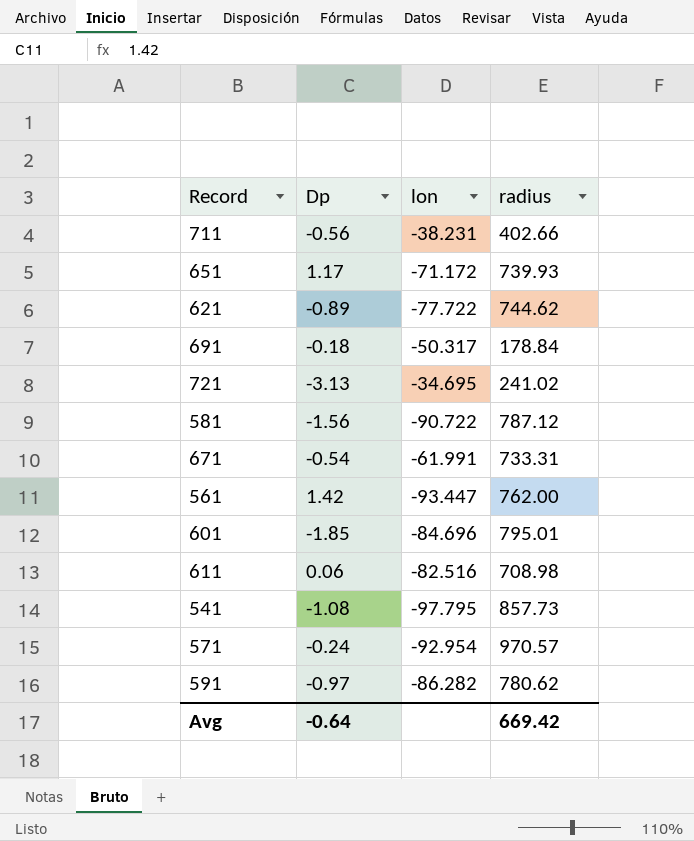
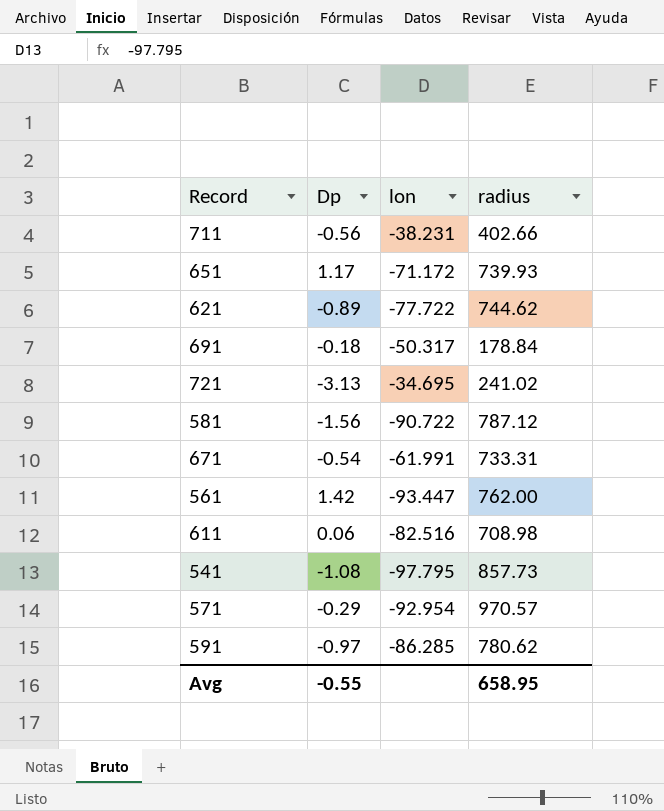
row 601: -1.85 | -84.696 | 795.01 -> none
571 | Dp: -0.24 -> -0.29
591 | lon: -86.282 -> -86.285
Avg | Dp: -0.64 -> -0.55
Avg | radius: 669.42 -> 658.95

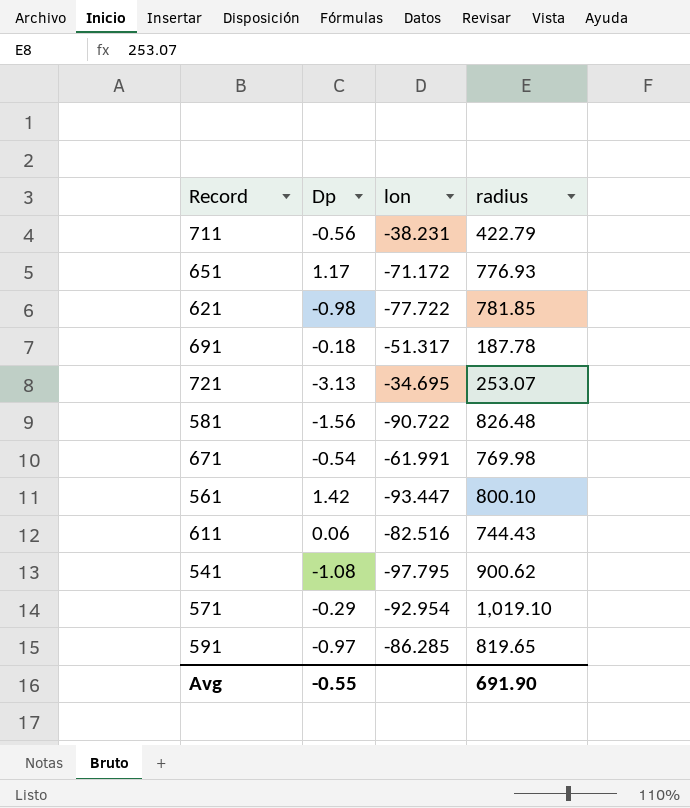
711 | radius: 402.66 -> 422.79
651 | radius: 739.93 -> 776.93
621 | Dp: -0.89 -> -0.98
621 | radius: 744.62 -> 781.85
691 | lon: -50.317 -> -51.317
691 | radius: 178.84 -> 187.78
721 | radius: 241.02 -> 253.07
581 | radius: 787.12 -> 826.48
671 | radius: 733.31 -> 769.98
561 | radius: 762.00 -> 800.10
611 | radius: 708.98 -> 744.43
541 | radius: 857.73 -> 900.62
571 | radius: 970.57 -> 1,019.10
591 | radius: 780.62 -> 819.65
Avg | radius: 658.95 -> 691.90

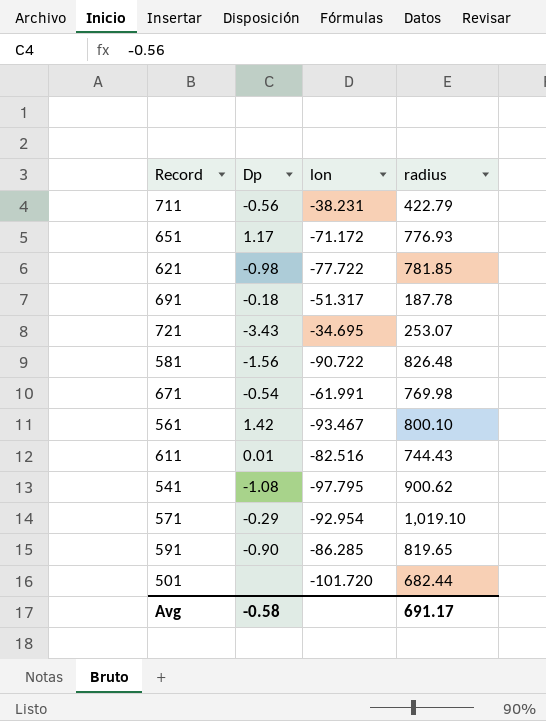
721 | Dp: -3.13 -> -3.43
561 | lon: -93.447 -> -93.467
611 | Dp: 0.06 -> 0.01
591 | Dp: -0.97 -> -0.90
row 501: none -> none | -101.720 | 682.44
Avg | Dp: -0.55 -> -0.58
Avg | radius: 691.90 -> 691.17

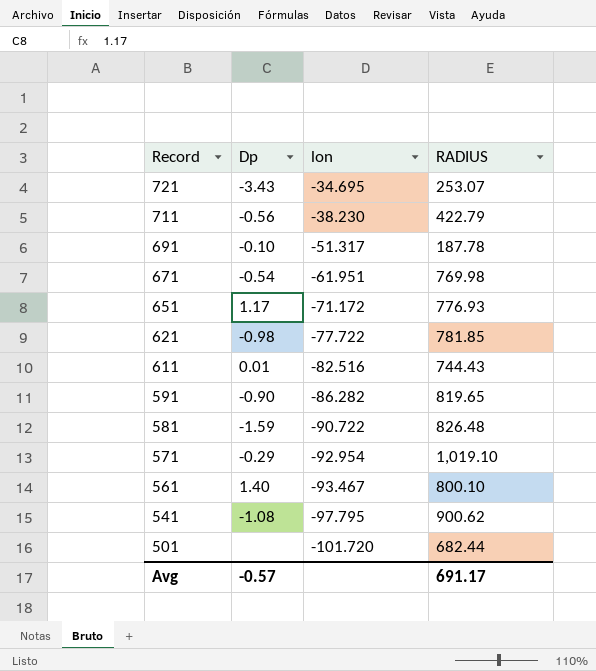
row order: none -> Record descending
column name: radius -> RADIUS
711 | lon: -38.231 -> -38.230
691 | Dp: -0.18 -> -0.10
671 | lon: -61.991 -> -61.951
591 | lon: -86.285 -> -86.282
581 | Dp: -1.56 -> -1.59
561 | Dp: 1.42 -> 1.40
Avg | Dp: -0.58 -> -0.57

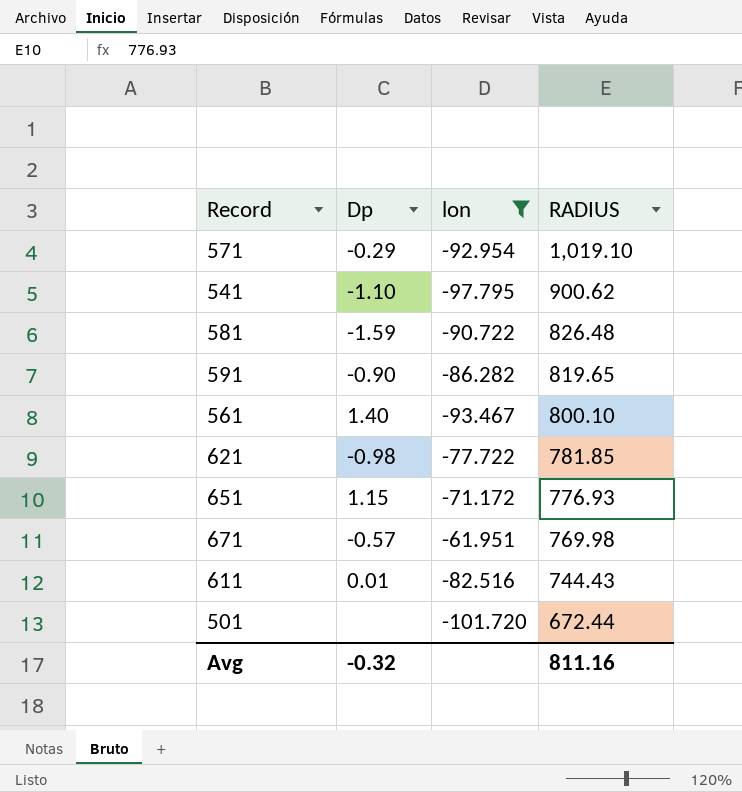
filter: none -> lon <= -61.951
row order: Record descending -> RADIUS descending
541 | Dp: -1.08 -> -1.10
651 | Dp: 1.17 -> 1.15
671 | Dp: -0.54 -> -0.57
501 | RADIUS: 682.44 -> 672.44
Avg | Dp: -0.57 -> -0.32
Avg | RADIUS: 691.17 -> 811.16

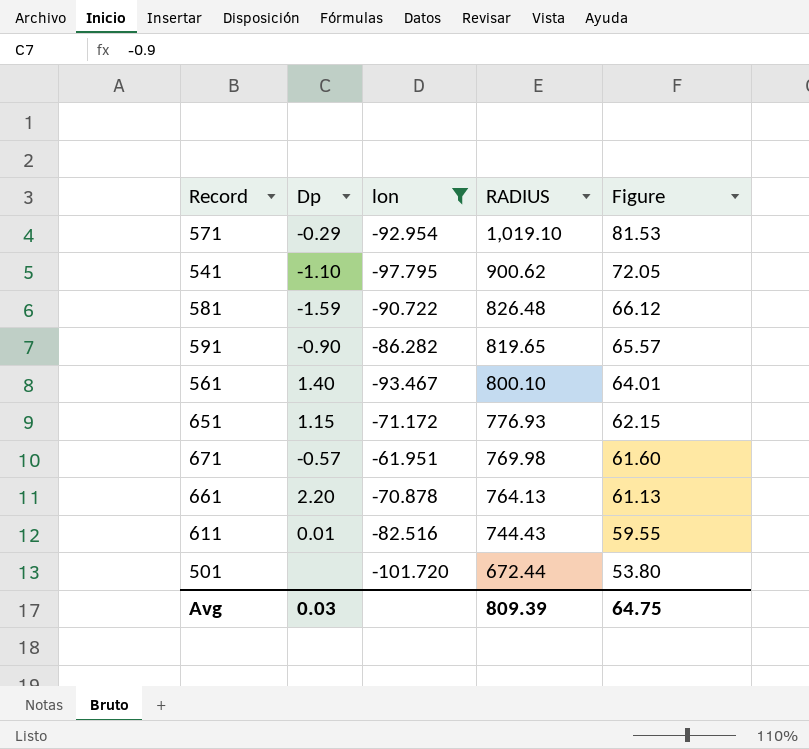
column Figure | formula: none -> [RADIUS] * 0.08
row 621: -0.98 | -77.722 | 781.85 -> none
row 661: none -> 2.20 | -70.878 | 764.13 | 61.13
Avg | Dp: -0.32 -> 0.03
Avg | RADIUS: 811.16 -> 809.39

